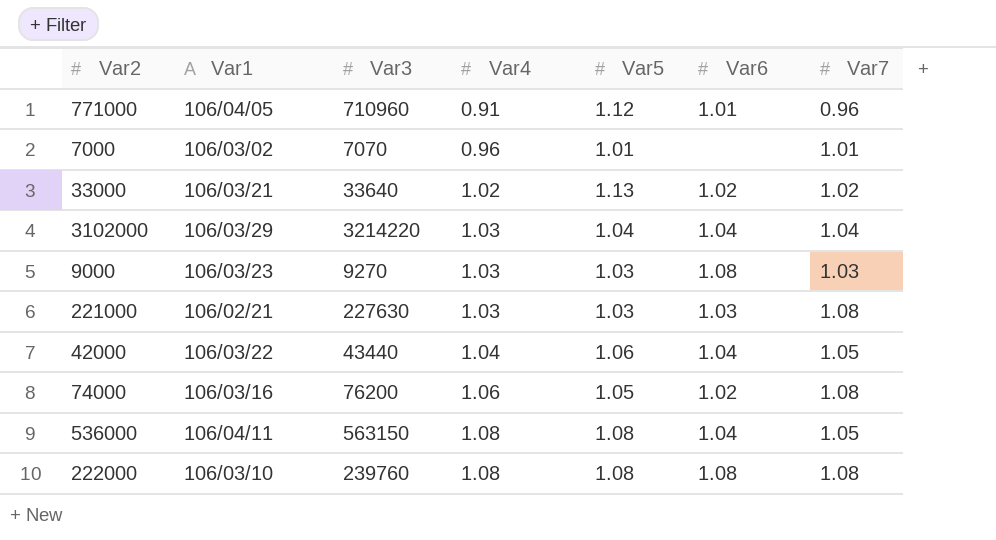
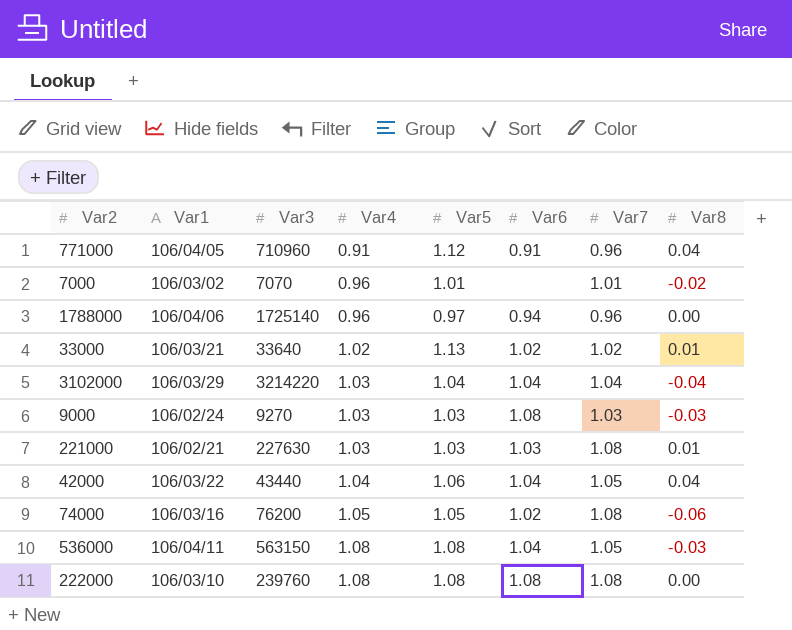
column Var8 | position: none -> 8
771000 | Var6: 1.01 -> 0.91
row 1788000: none -> 106/04/06 | 1725140 | 0.96 | 0.97 | 0.94 | 0.96 | 0.00
9000 | Var1: 106/03/23 -> 106/02/24
74000 | Var4: 1.06 -> 1.05

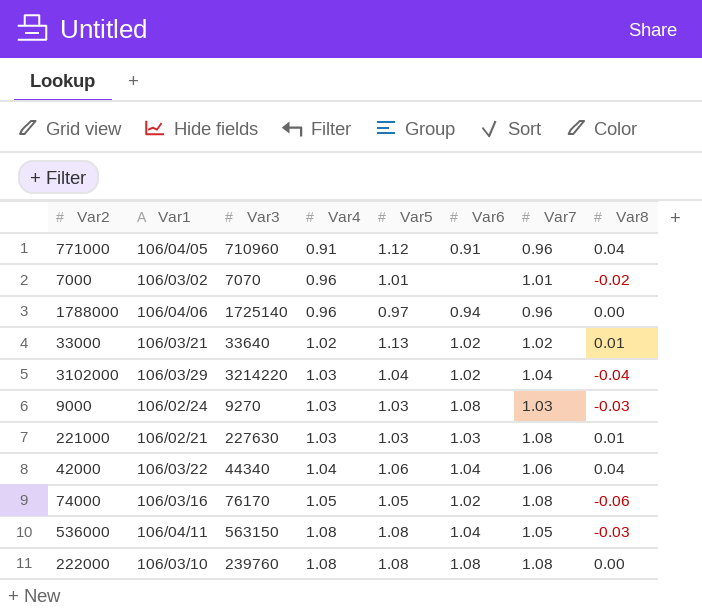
3102000 | Var6: 1.04 -> 1.02
42000 | Var3: 43440 -> 44340
42000 | Var7: 1.05 -> 1.06
74000 | Var3: 76200 -> 76170

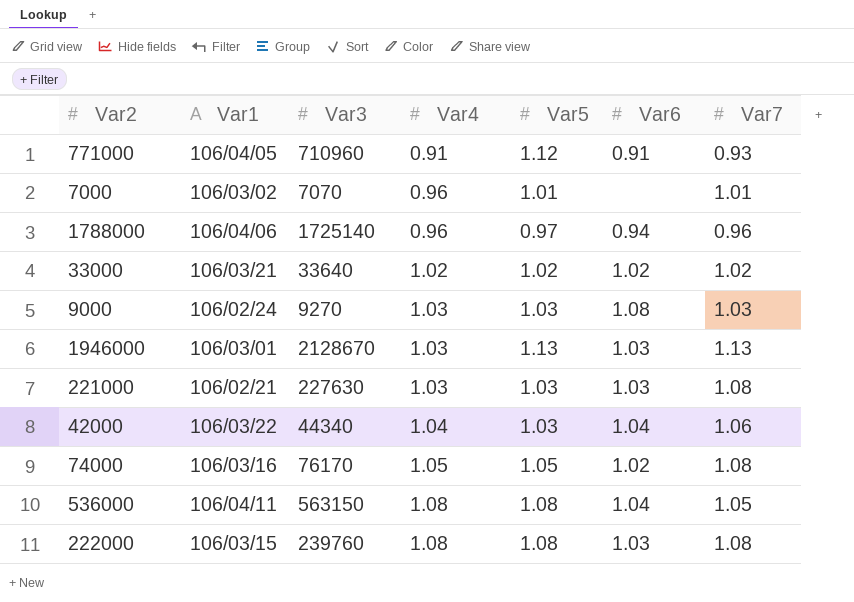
column Var8 | position: 8 -> none
row 3102000: 106/03/29 | 3214220 | 1.03 | 1.04 | 1.02 | 1.04 | -0.04 -> none
771000 | Var7: 0.96 -> 0.93
33000 | Var5: 1.13 -> 1.02
row 1946000: none -> 106/03/01 | 2128670 | 1.03 | 1.13 | 1.03 | 1.13
42000 | Var5: 1.06 -> 1.03
222000 | Var1: 106/03/10 -> 106/03/15
222000 | Var6: 1.08 -> 1.03

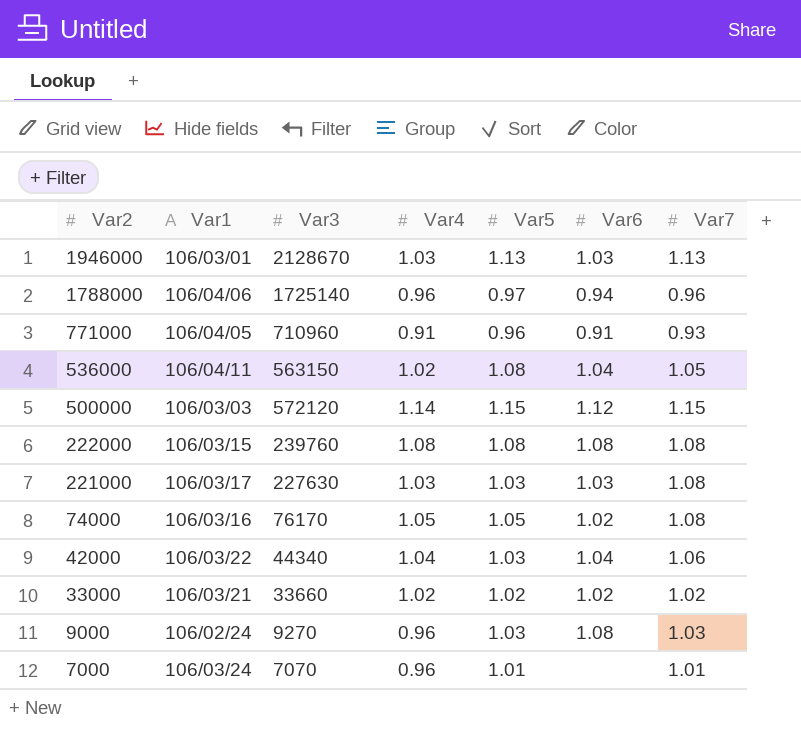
row order: Var4 ascending -> Var2 descending
771000 | Var5: 1.12 -> 0.96
536000 | Var4: 1.08 -> 1.02
row 500000: none -> 106/03/03 | 572120 | 1.14 | 1.15 | 1.12 | 1.15
222000 | Var6: 1.03 -> 1.08
221000 | Var1: 106/02/21 -> 106/03/17
33000 | Var3: 33640 -> 33660
9000 | Var4: 1.03 -> 0.96
7000 | Var1: 106/03/02 -> 106/03/24

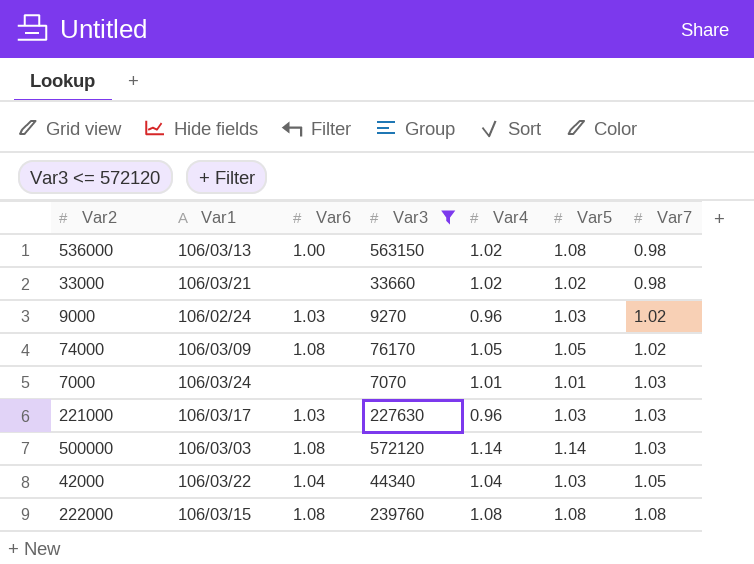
filter: none -> Var3 <= 572120
row order: Var2 descending -> Var7 ascending
column Var6 | position: 6 -> 3
536000 | Var1: 106/04/11 -> 106/03/13
536000 | Var6: 1.04 -> 1.00
536000 | Var7: 1.05 -> 0.98
33000 | Var6: 1.02 -> none
33000 | Var7: 1.02 -> 0.98
9000 | Var6: 1.08 -> 1.03
9000 | Var7: 1.03 -> 1.02
74000 | Var1: 106/03/16 -> 106/03/09
74000 | Var6: 1.02 -> 1.08
74000 | Var7: 1.08 -> 1.02
7000 | Var4: 0.96 -> 1.01
7000 | Var7: 1.01 -> 1.03
221000 | Var4: 1.03 -> 0.96
221000 | Var7: 1.08 -> 1.03
500000 | Var6: 1.12 -> 1.08
500000 | Var5: 1.15 -> 1.14
500000 | Var7: 1.15 -> 1.03
42000 | Var7: 1.06 -> 1.05

